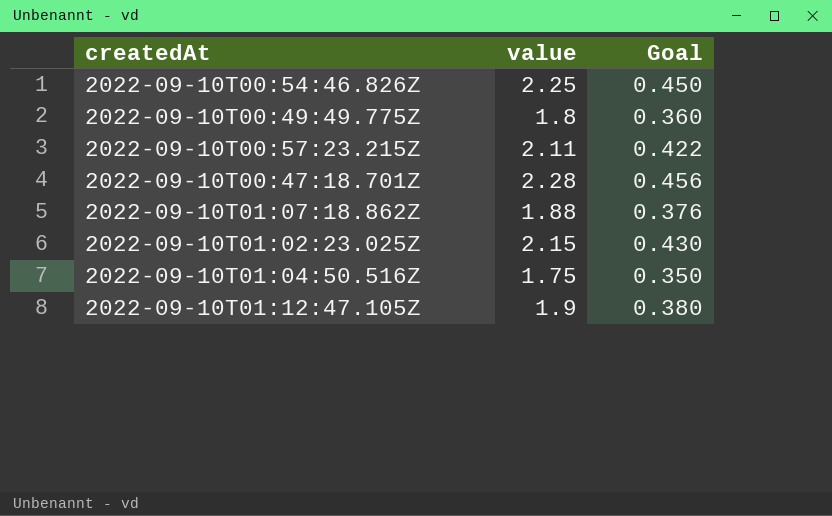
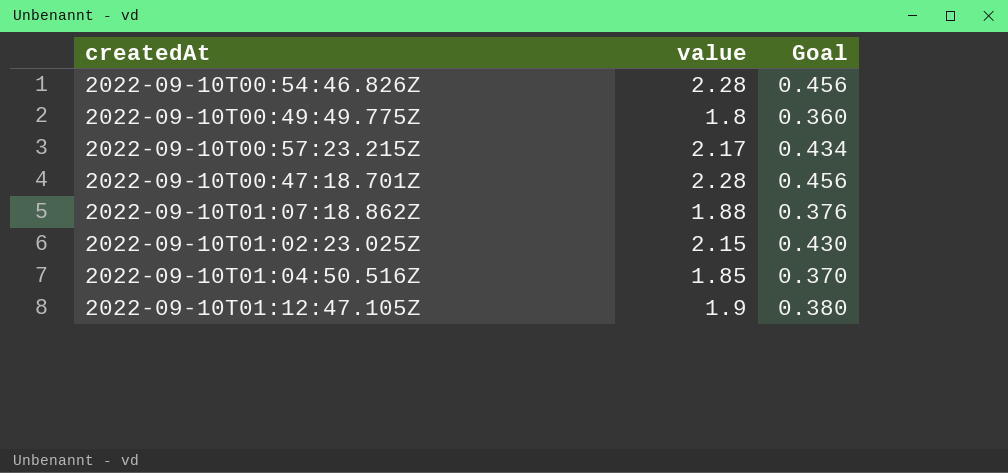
2022-09-10T00:54:46.826Z | value: 2.25 -> 2.28
2022-09-10T00:54:46.826Z | Goal: 0.450 -> 0.456
2022-09-10T00:57:23.215Z | value: 2.11 -> 2.17
2022-09-10T00:57:23.215Z | Goal: 0.422 -> 0.434
2022-09-10T01:04:50.516Z | value: 1.75 -> 1.85
2022-09-10T01:04:50.516Z | Goal: 0.350 -> 0.370

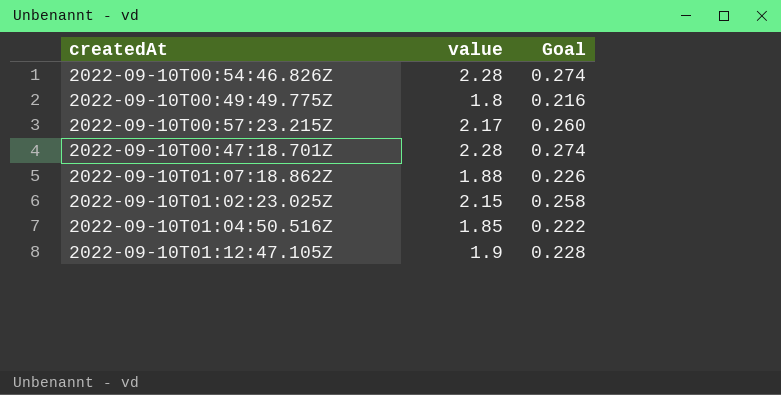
column Goal | formula: [value] * 0.2 -> [value] * 0.12

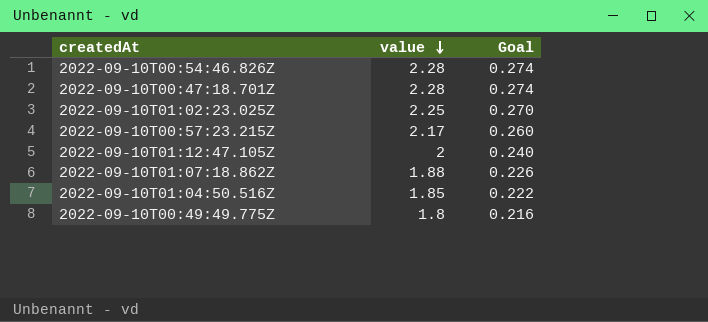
row order: none -> value descending
2022-09-10T01:02:23.025Z | value: 2.15 -> 2.25
2022-09-10T01:02:23.025Z | Goal: 0.258 -> 0.270
2022-09-10T01:12:47.105Z | value: 1.9 -> 2
2022-09-10T01:12:47.105Z | Goal: 0.228 -> 0.240

